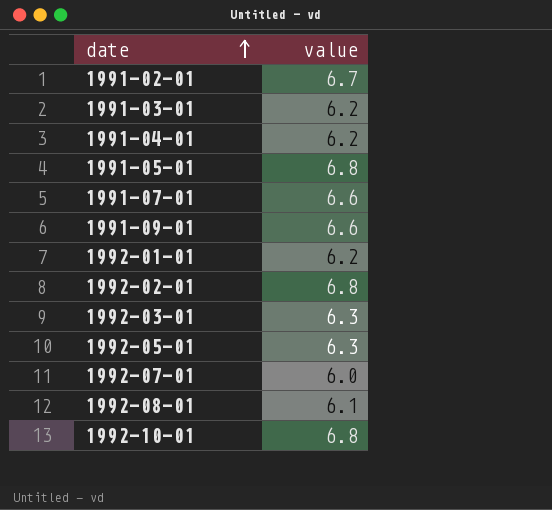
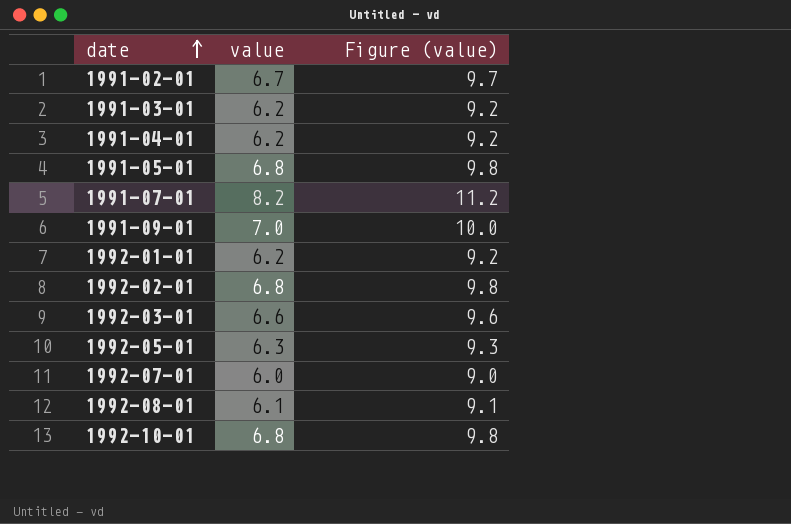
column Figure (value) | formula: none -> [value] + 3
1991-07-01 | value: 6.6 -> 8.2
1991-09-01 | value: 6.6 -> 7.0
1992-03-01 | value: 6.3 -> 6.6

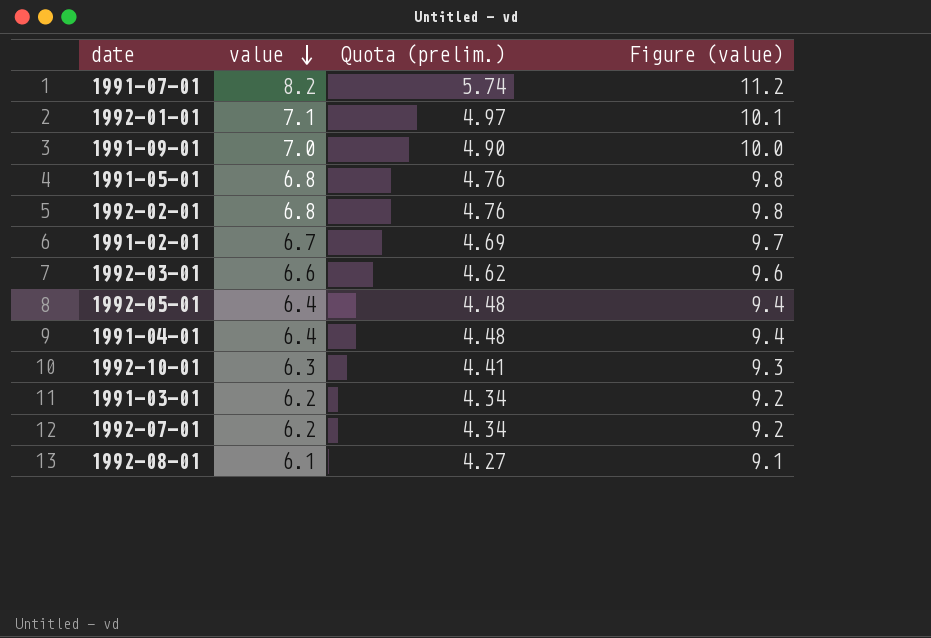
row order: date ascending -> value descending
column Quota (prelim.) | formula: none -> [value] * 0.7
1992-01-01 | value: 6.2 -> 7.1
1992-01-01 | Figure (value): 9.2 -> 10.1
1992-05-01 | value: 6.3 -> 6.4
1992-05-01 | Figure (value): 9.3 -> 9.4
1991-04-01 | value: 6.2 -> 6.4
1991-04-01 | Figure (value): 9.2 -> 9.4
1992-10-01 | value: 6.8 -> 6.3
1992-10-01 | Figure (value): 9.8 -> 9.3
1992-07-01 | value: 6.0 -> 6.2
1992-07-01 | Figure (value): 9.0 -> 9.2

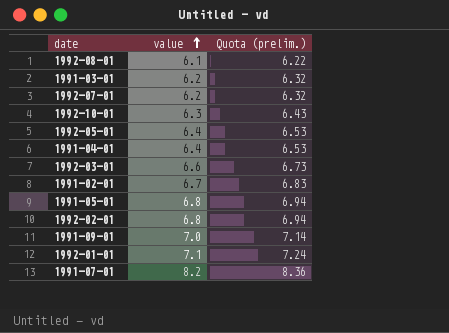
row order: value descending -> value ascending
column Figure (value) | formula: [value] + 3 -> none
column Quota (prelim.) | formula: [value] * 0.7 -> [value] * 1.02

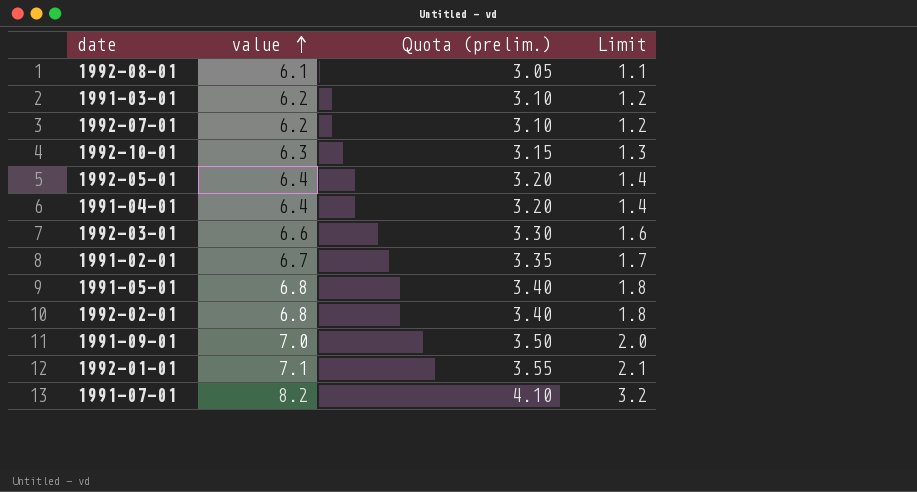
column Quota (prelim.) | formula: [value] * 1.02 -> [value] * 0.5
column Limit | formula: none -> [value] - 5

